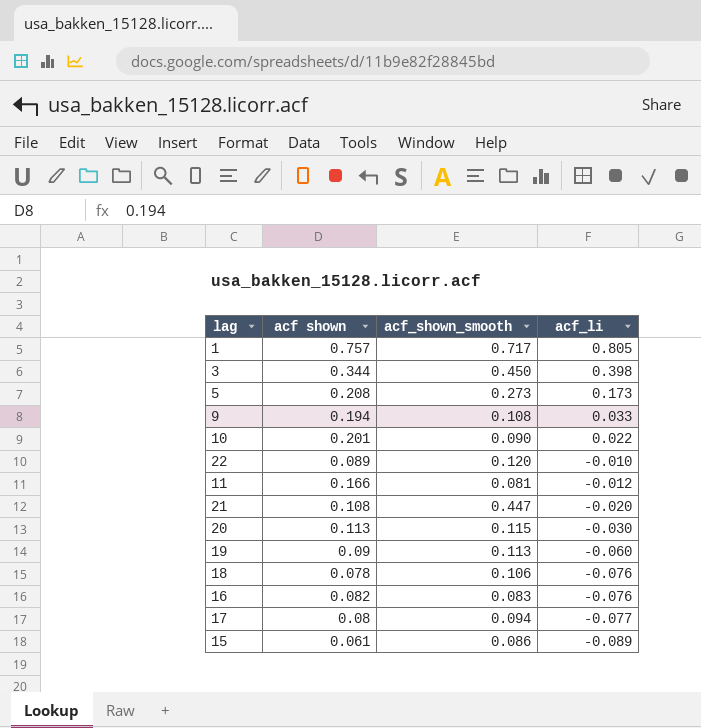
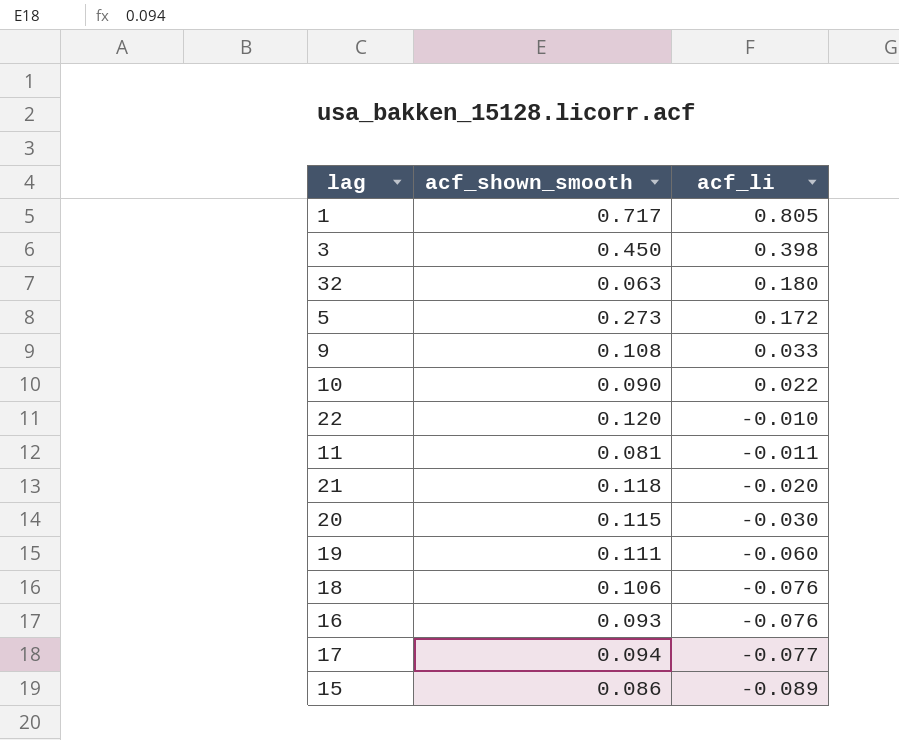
column acf shown | position: 2 -> none
row 32: none -> 0.063 | 0.180
5 | acf_li: 0.173 -> 0.172
11 | acf_li: -0.012 -> -0.011
21 | acf_shown_smooth: 0.447 -> 0.118
19 | acf_shown_smooth: 0.113 -> 0.111
16 | acf_shown_smooth: 0.083 -> 0.093

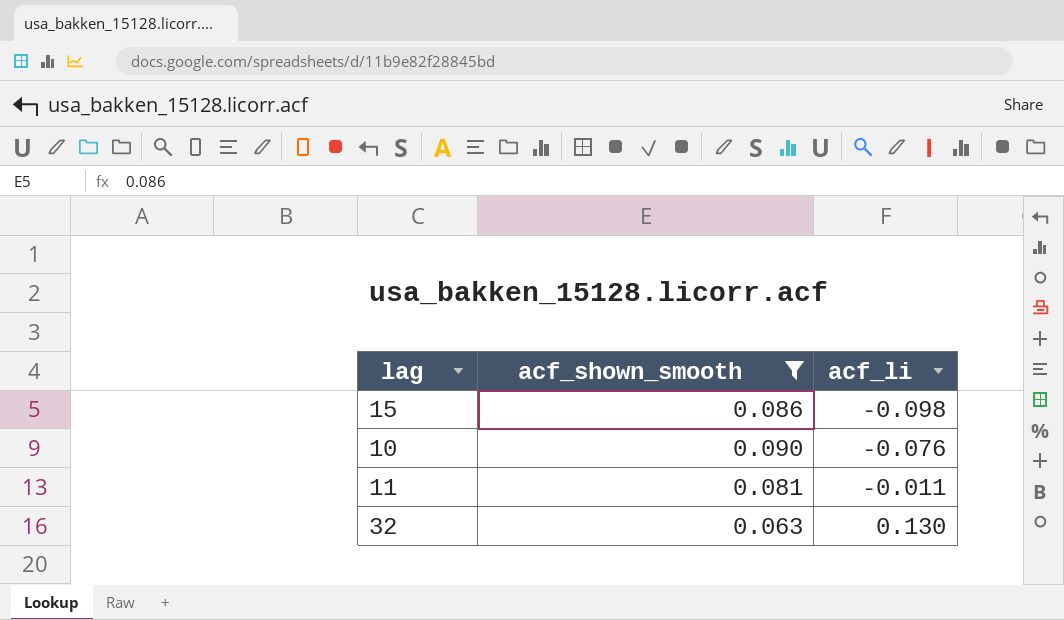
filter: none -> acf_shown_smooth <= 0.090
row order: acf_li descending -> acf_li ascending
15 | acf_li: -0.089 -> -0.098
10 | acf_li: 0.022 -> -0.076
32 | acf_li: 0.180 -> 0.130

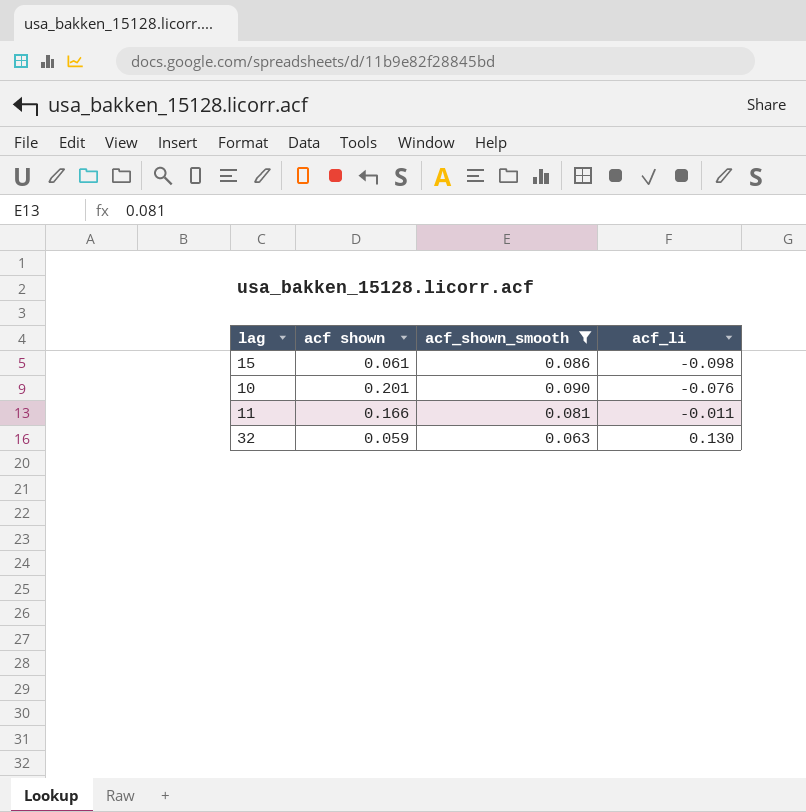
column acf shown | position: none -> 2

